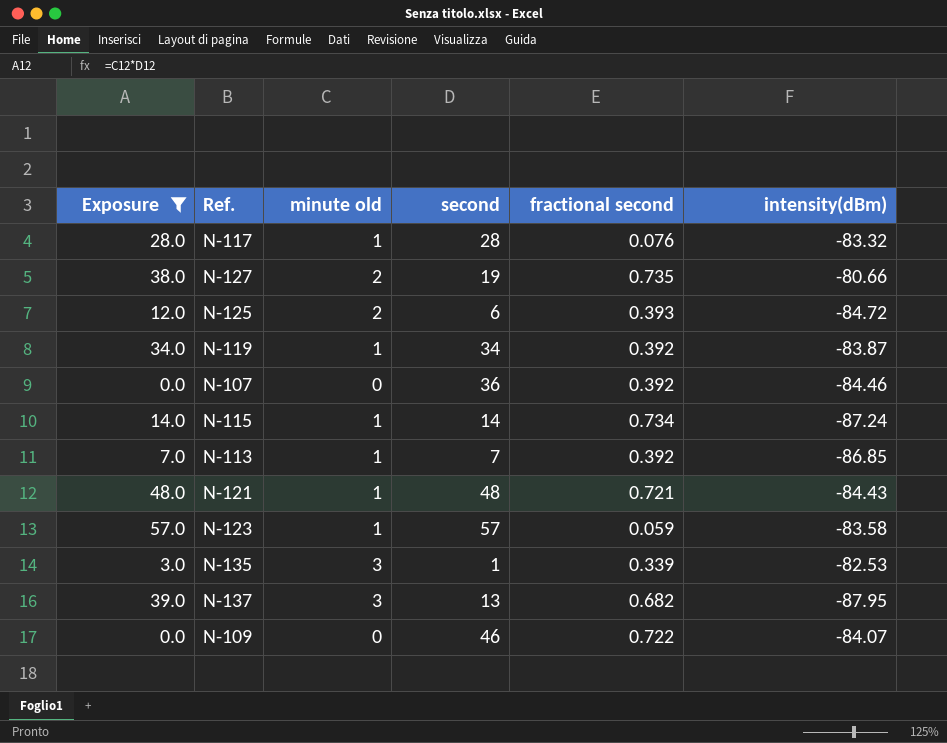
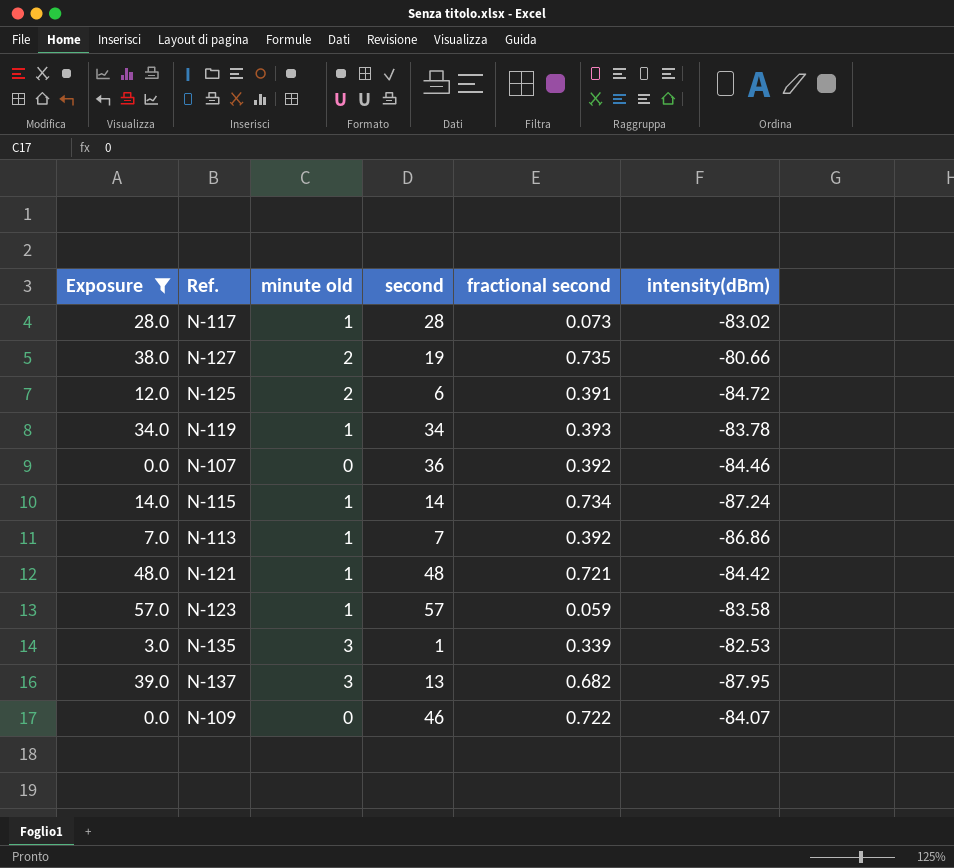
N-117 | fractional second: 0.076 -> 0.073
N-117 | intensity(dBm): -83.32 -> -83.02
N-125 | fractional second: 0.393 -> 0.391
N-119 | fractional second: 0.392 -> 0.393
N-119 | intensity(dBm): -83.87 -> -83.78
N-113 | intensity(dBm): -86.85 -> -86.86
N-121 | intensity(dBm): -84.43 -> -84.42

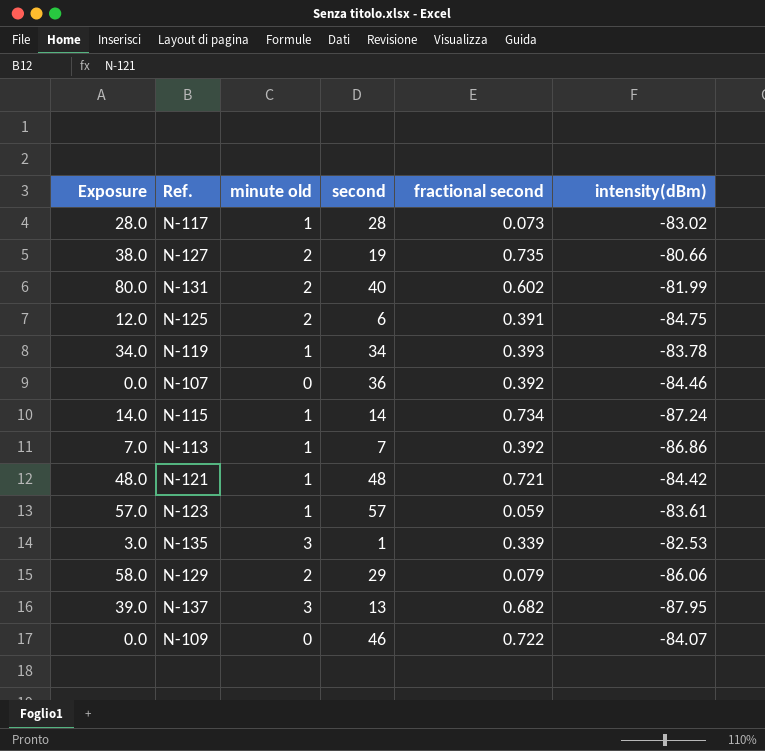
filter: Exposure <= 57.0 -> none
N-125 | intensity(dBm): -84.72 -> -84.75
N-123 | intensity(dBm): -83.58 -> -83.61

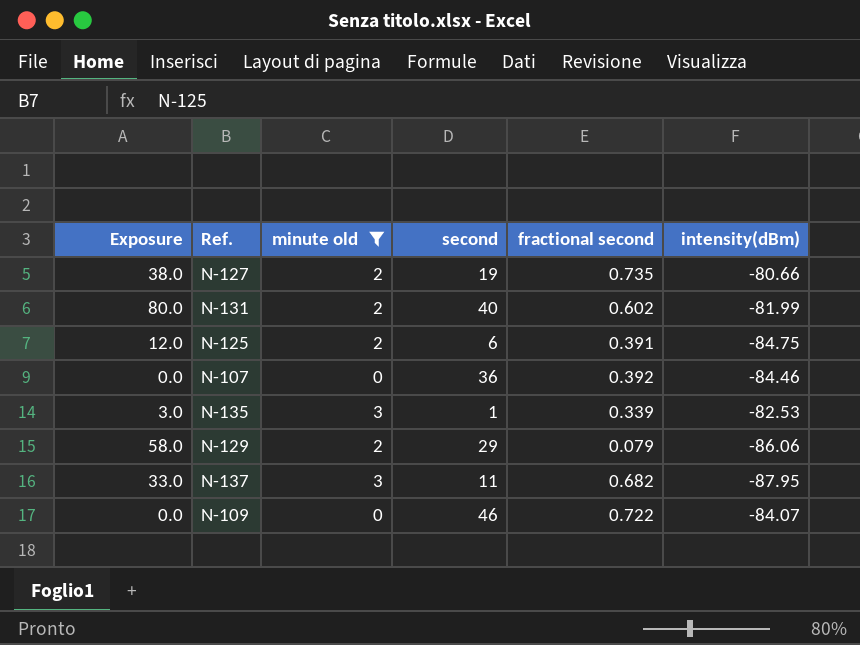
filter: none -> minute old != 1
N-137 | Exposure: 39.0 -> 33.0
N-137 | second: 13 -> 11

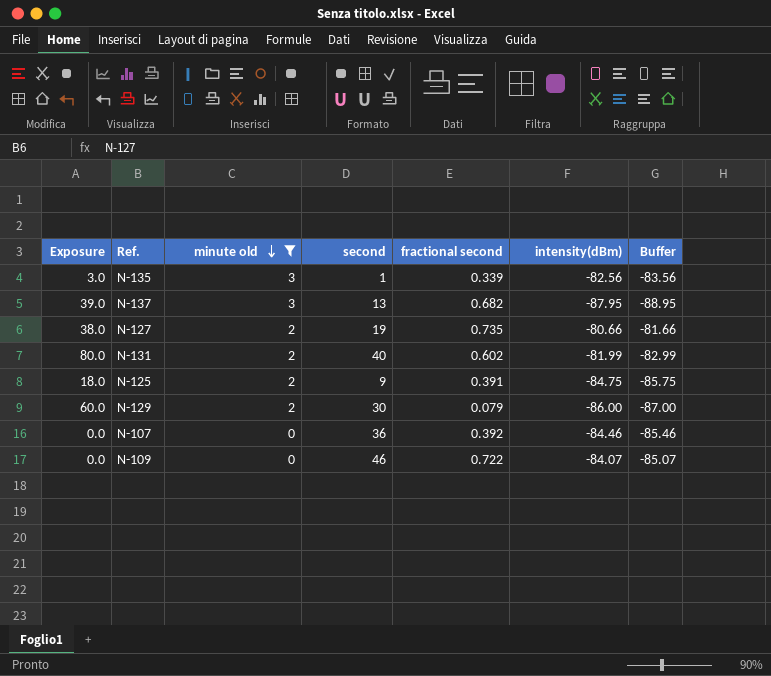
row order: none -> minute old descending
column Buffer | formula: none -> [intensity(dBm)] - 1
N-135 | intensity(dBm): -82.53 -> -82.56
N-137 | Exposure: 33.0 -> 39.0
N-137 | second: 11 -> 13
N-125 | Exposure: 12.0 -> 18.0
N-125 | second: 6 -> 9
N-129 | Exposure: 58.0 -> 60.0
N-129 | second: 29 -> 30
N-129 | intensity(dBm): -86.06 -> -86.00

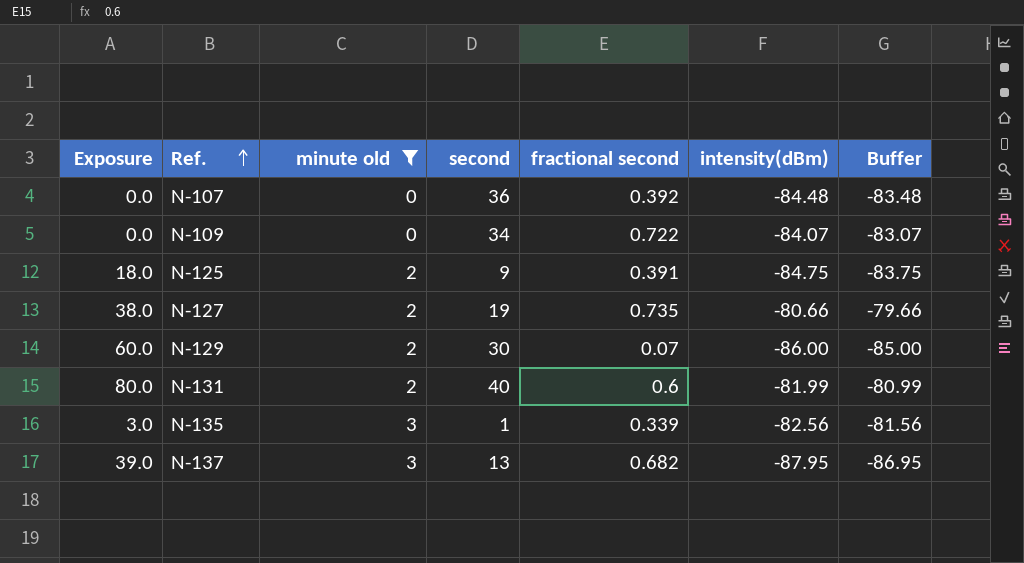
row order: minute old descending -> Ref. ascending
column Buffer | formula: [intensity(dBm)] - 1 -> [intensity(dBm)] + 1
N-107 | intensity(dBm): -84.46 -> -84.48
N-109 | second: 46 -> 34
N-129 | fractional second: 0.079 -> 0.07
N-131 | fractional second: 0.602 -> 0.6

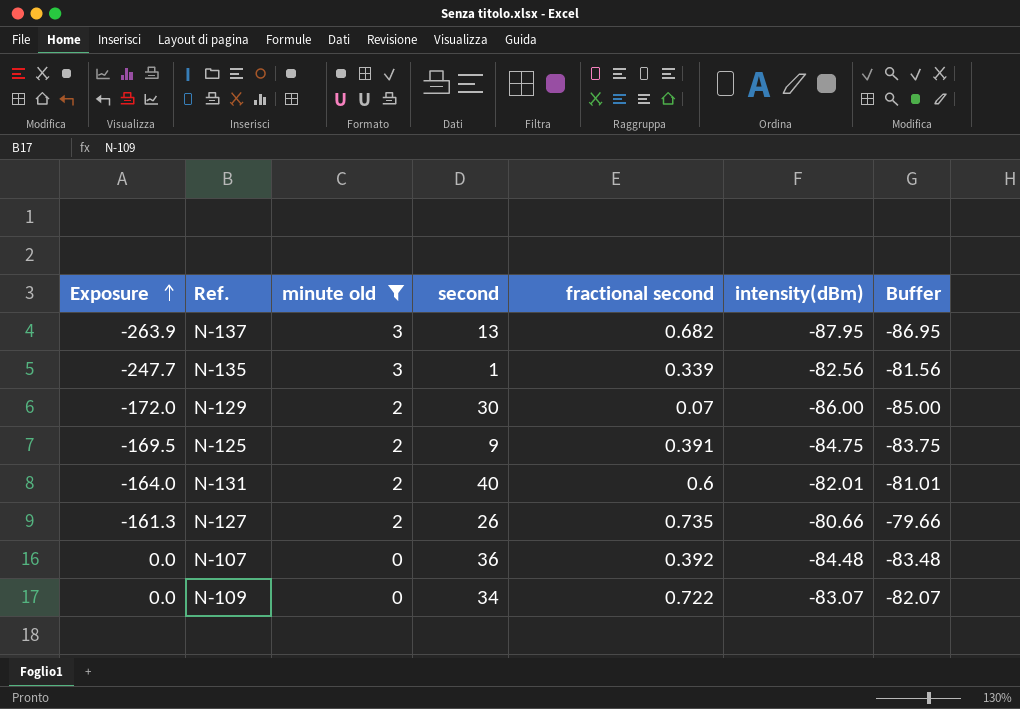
row order: Ref. ascending -> Exposure ascending
column Exposure | formula: [minute old] * [second] -> [minute old] * [intensity(dBm)]
N-131 | intensity(dBm): -81.99 -> -82.01
N-131 | Buffer: -80.99 -> -81.01
N-127 | second: 19 -> 26
N-109 | intensity(dBm): -84.07 -> -83.07
N-109 | Buffer: -83.07 -> -82.07

